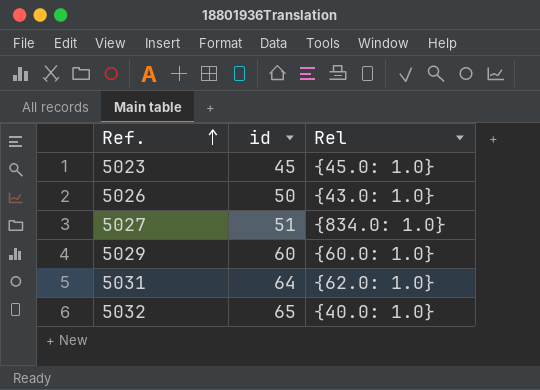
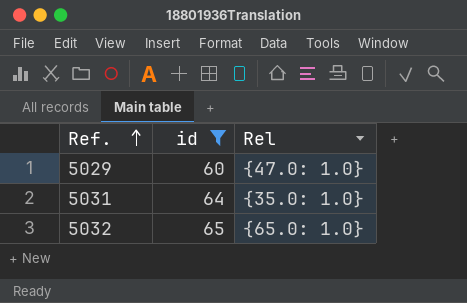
filter: none -> id >= 60
5029 | Rel: {60.0: 1.0} -> {47.0: 1.0}
5031 | Rel: {62.0: 1.0} -> {35.0: 1.0}
5032 | Rel: {40.0: 1.0} -> {65.0: 1.0}

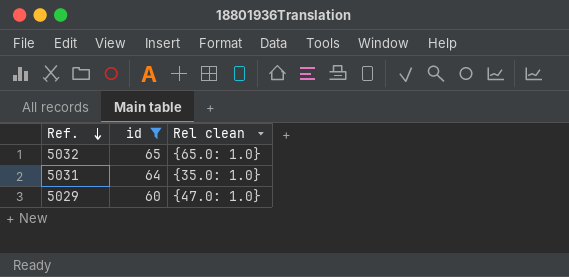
row order: Ref. ascending -> Ref. descending
column name: Rel -> Rel clean

